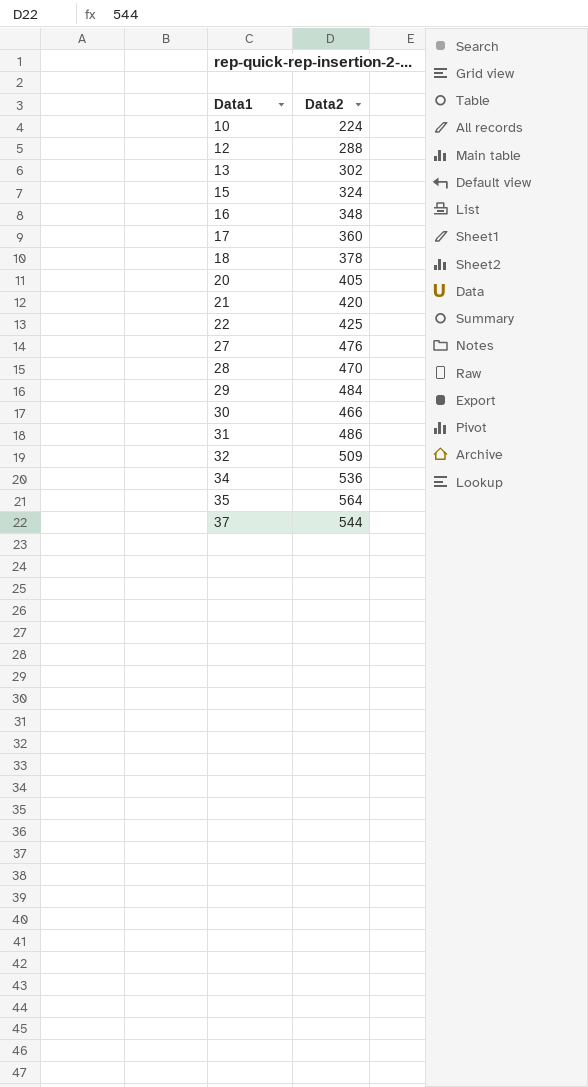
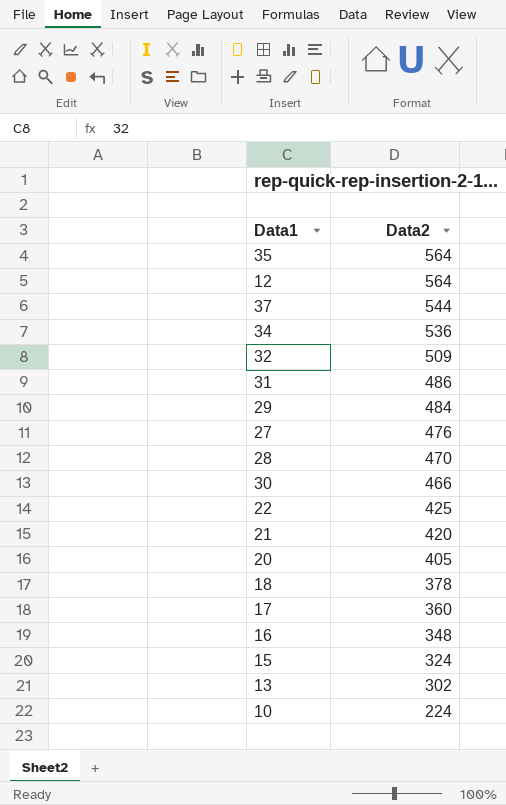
row order: Data1 ascending -> Data2 descending
12 | Data2: 288 -> 564

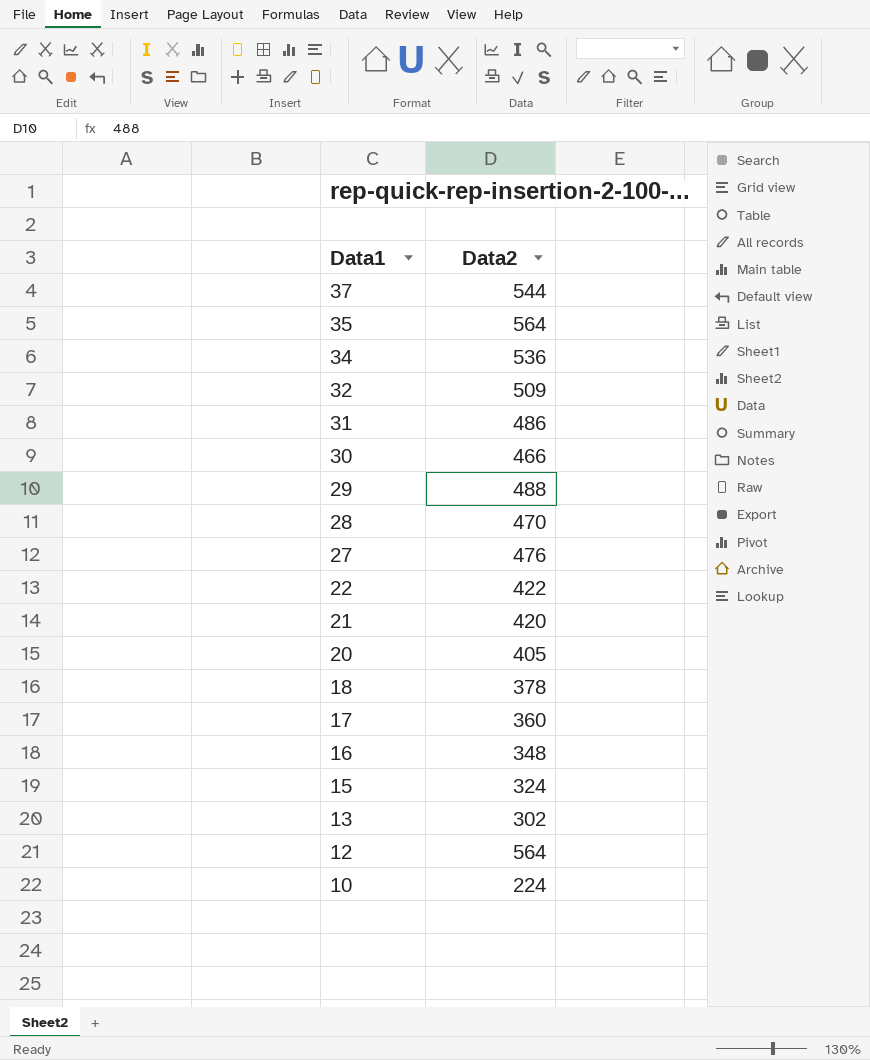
row order: Data2 descending -> Data1 descending
29 | Data2: 484 -> 488
22 | Data2: 425 -> 422

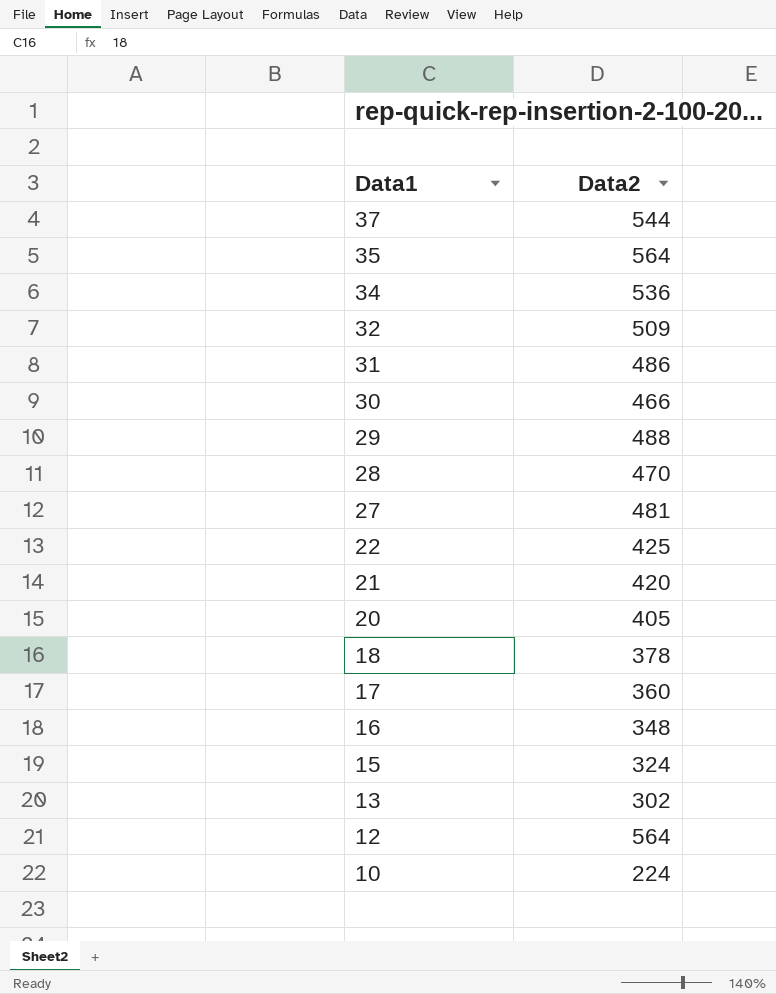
27 | Data2: 476 -> 481
22 | Data2: 422 -> 425

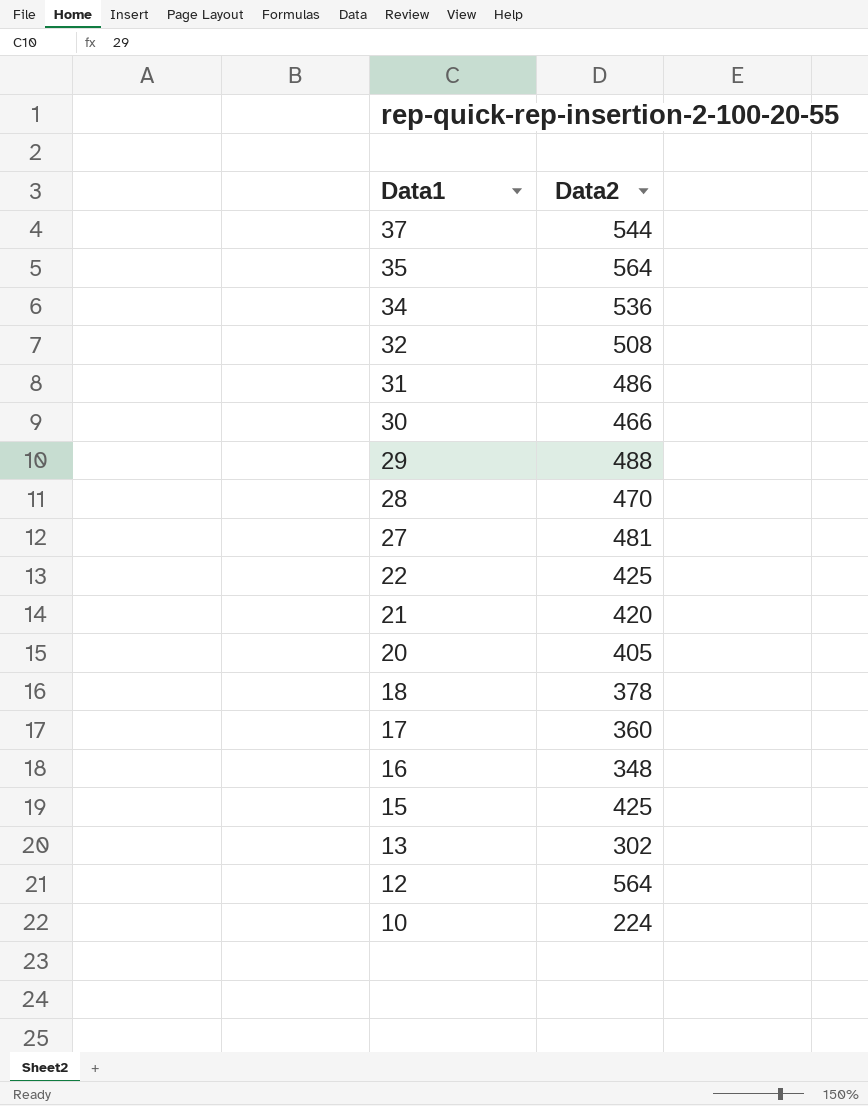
32 | Data2: 509 -> 508
15 | Data2: 324 -> 425

